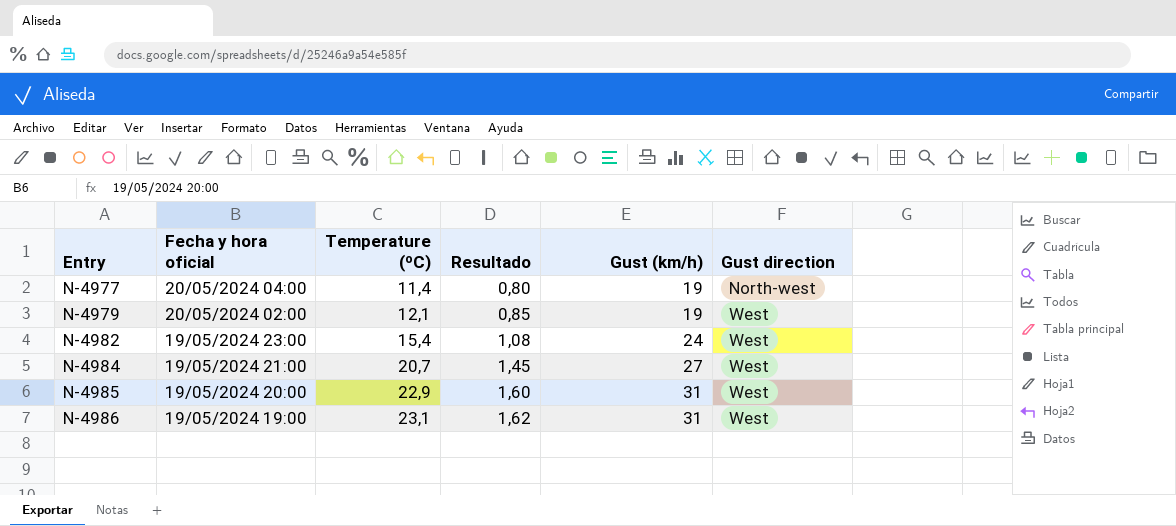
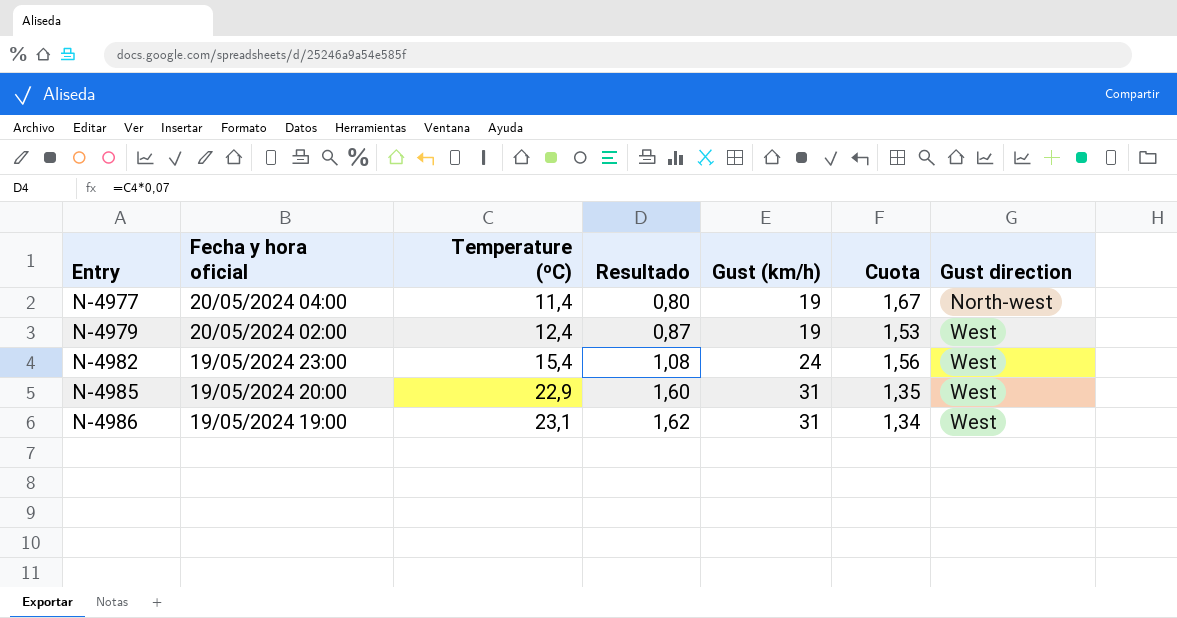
column Cuota | formula: none -> [Gust (km/h)] / [Temperature (ºC)]
row N-4984: 19/05/2024 21:00 | 20,7 | 1,45 | 27 | West -> none
N-4979 | Temperature (ºC): 12,1 -> 12,4
N-4979 | Resultado: 0,85 -> 0,87

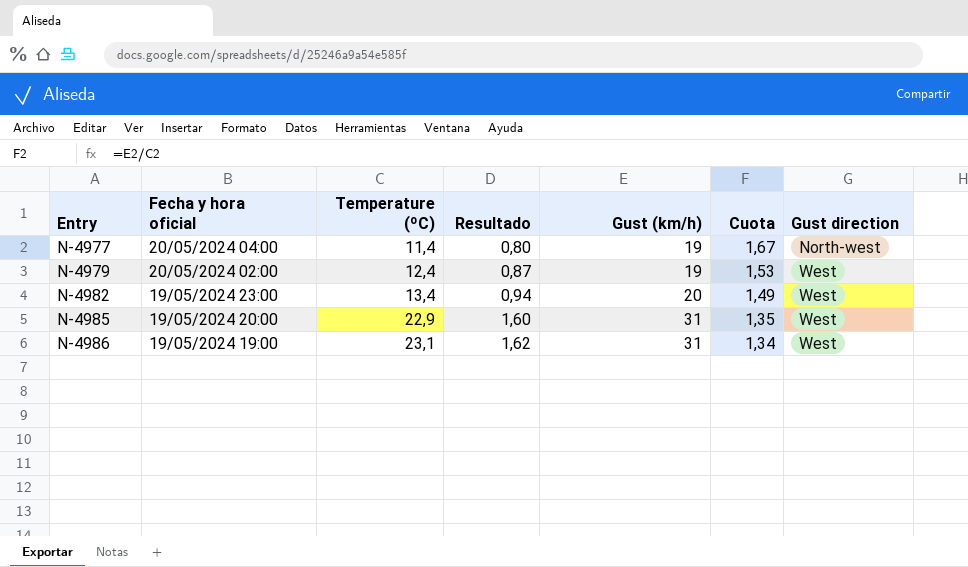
N-4982 | Temperature (ºC): 15,4 -> 13,4
N-4982 | Resultado: 1,08 -> 0,94
N-4982 | Gust (km/h): 24 -> 20
N-4982 | Cuota: 1,56 -> 1,49

